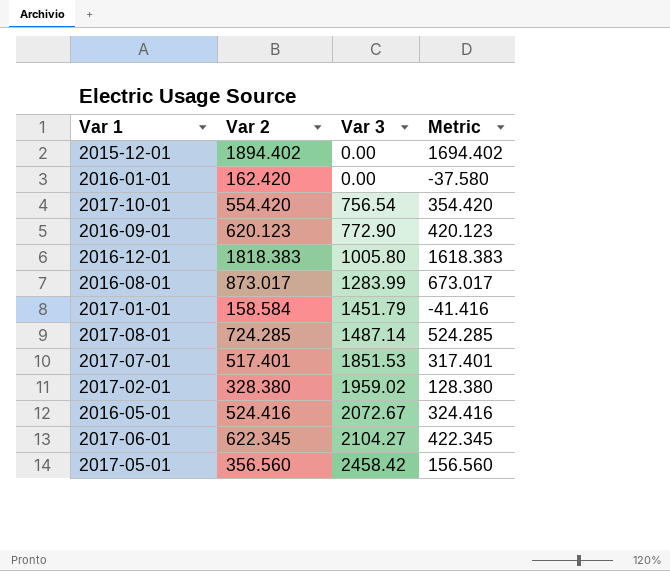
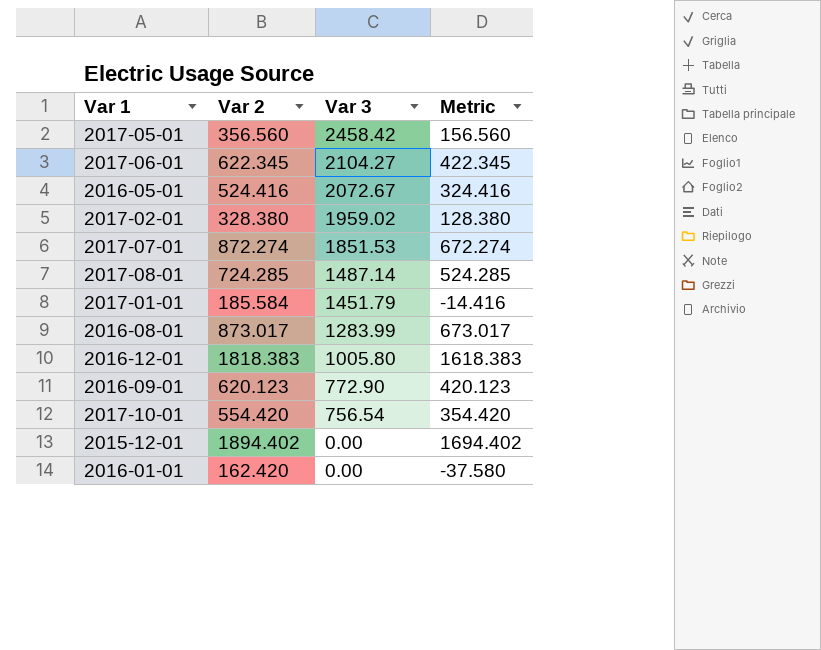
row order: Var 3 ascending -> Var 3 descending
2017-07-01 | Var 2: 517.401 -> 872.274
2017-07-01 | Metric: 317.401 -> 672.274
2017-01-01 | Var 2: 158.584 -> 185.584
2017-01-01 | Metric: -41.416 -> -14.416

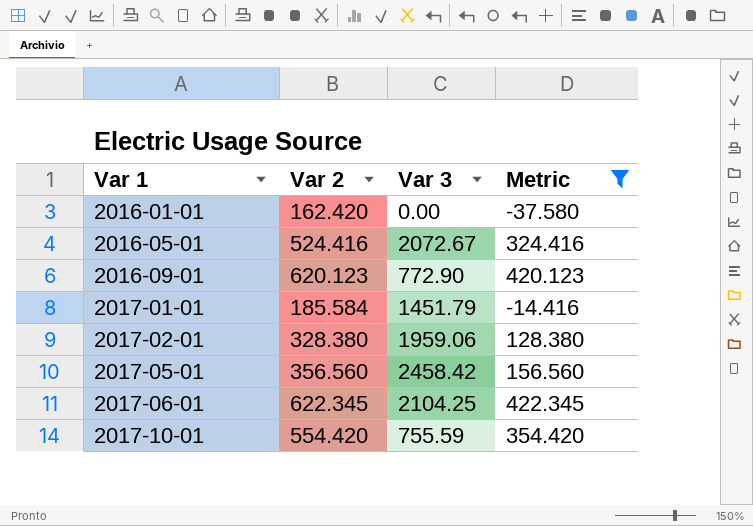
filter: none -> Metric <= 422.345
row order: Var 3 descending -> Var 1 ascending
2017-02-01 | Var 3: 1959.02 -> 1959.06
2017-06-01 | Var 3: 2104.27 -> 2104.25
2017-10-01 | Var 3: 756.54 -> 755.59

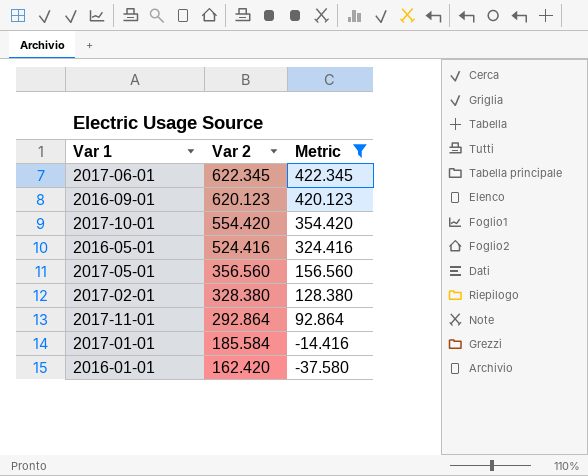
row order: Var 1 ascending -> Var 2 descending
column Var 3 | position: 3 -> none
row 2017-11-01: none -> 292.864 | 92.864

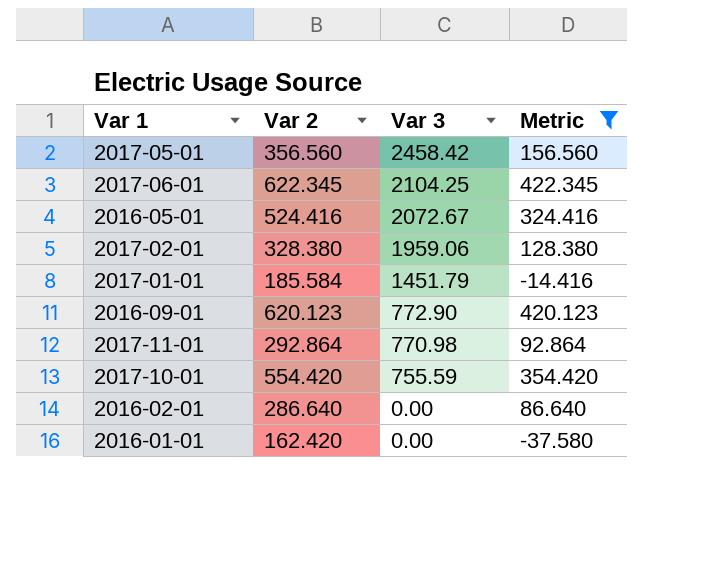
row order: Var 2 descending -> Var 3 descending
column Var 3 | position: none -> 3
row 2016-02-01: none -> 286.640 | 0.00 | 86.640

